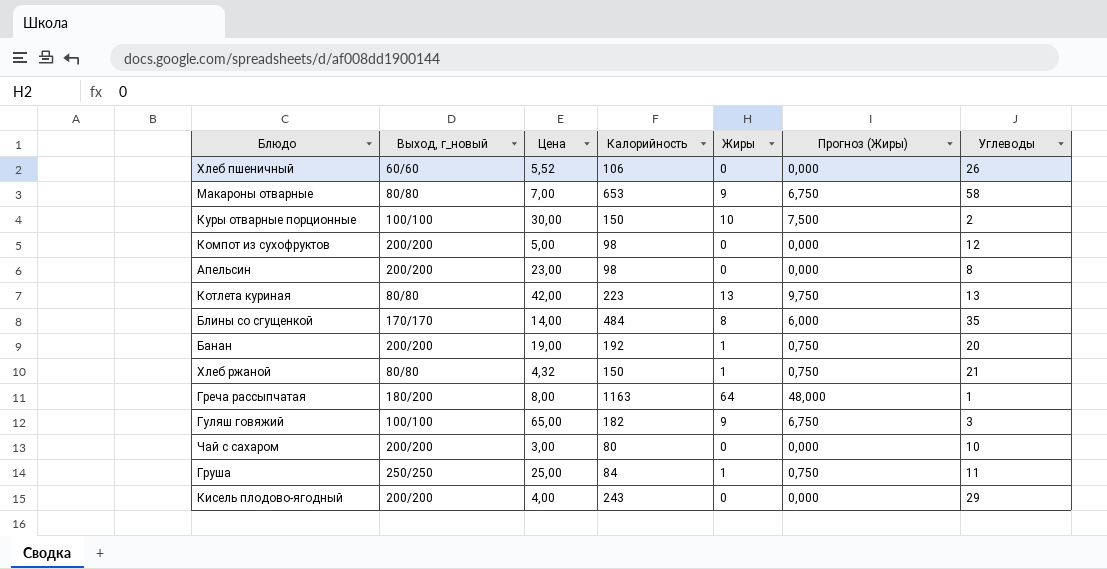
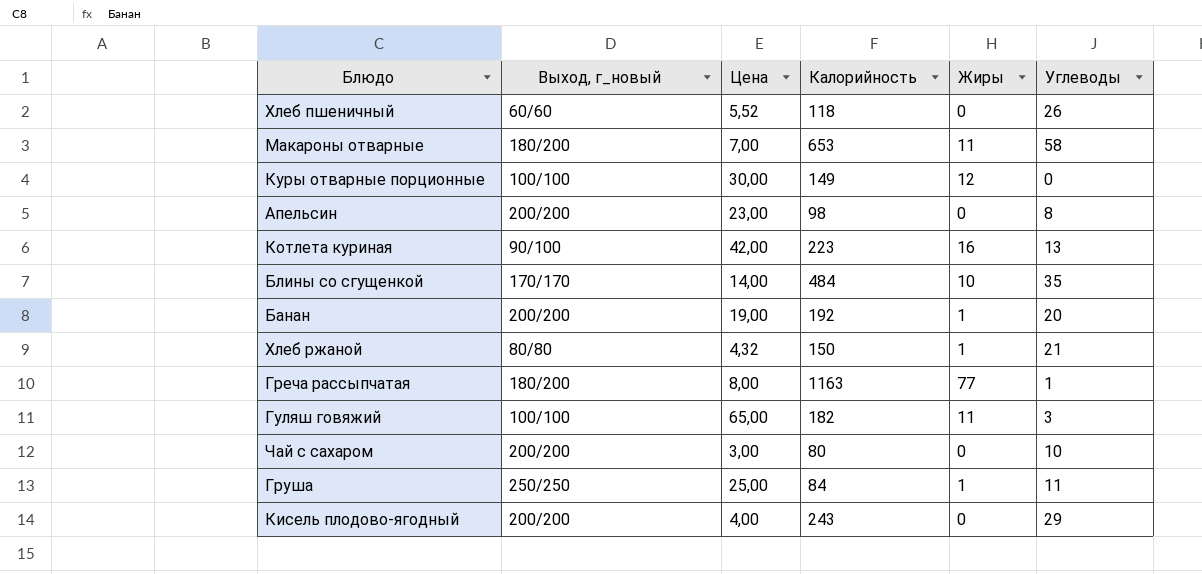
column Прогноз (Жиры) | formula: [Жиры] * 0,75 -> none
row Компот из сухофруктов: 200/200 | 5,00 | 98 | 0 | 0,000 | 12 -> none
Хлеб пшеничный | Калорийность: 106 -> 118
Макароны отварные | Выход, г_новый: 80/80 -> 180/200
Макароны отварные | Жиры: 9 -> 11
Куры отварные порционные | Калорийность: 150 -> 149
Куры отварные порционные | Жиры: 10 -> 12
Куры отварные порционные | Углеводы: 2 -> 0
Котлета куриная | Выход, г_новый: 80/80 -> 90/100
Котлета куриная | Жиры: 13 -> 16
Блины со сгущенкой | Жиры: 8 -> 10
Греча рассыпчатая | Жиры: 64 -> 77
Гуляш говяжий | Жиры: 9 -> 11

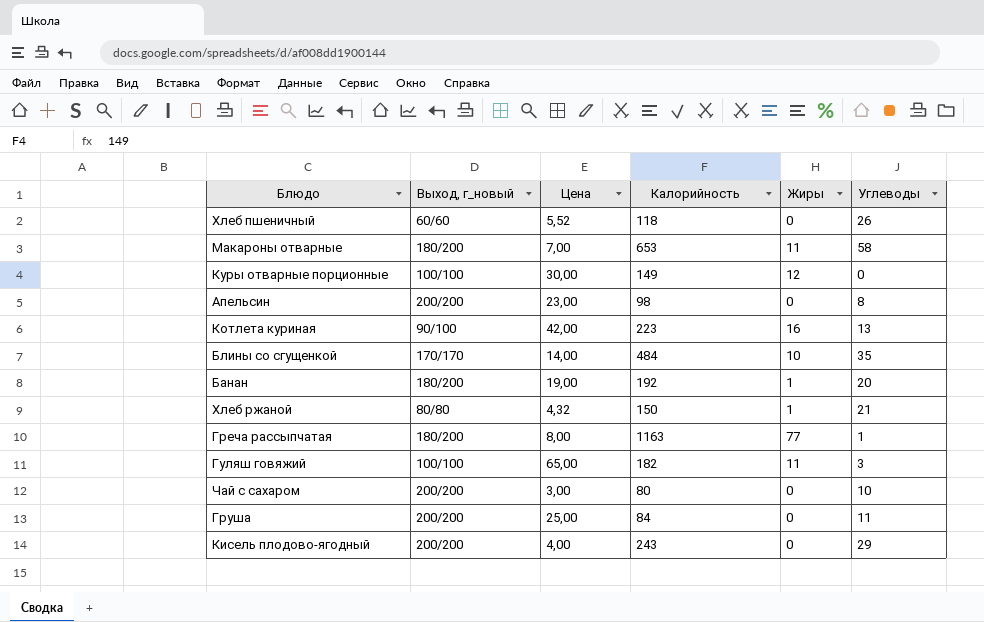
Банан | Выход, г_новый: 200/200 -> 180/200
Груша | Выход, г_новый: 250/250 -> 200/200
Груша | Жиры: 1 -> 0

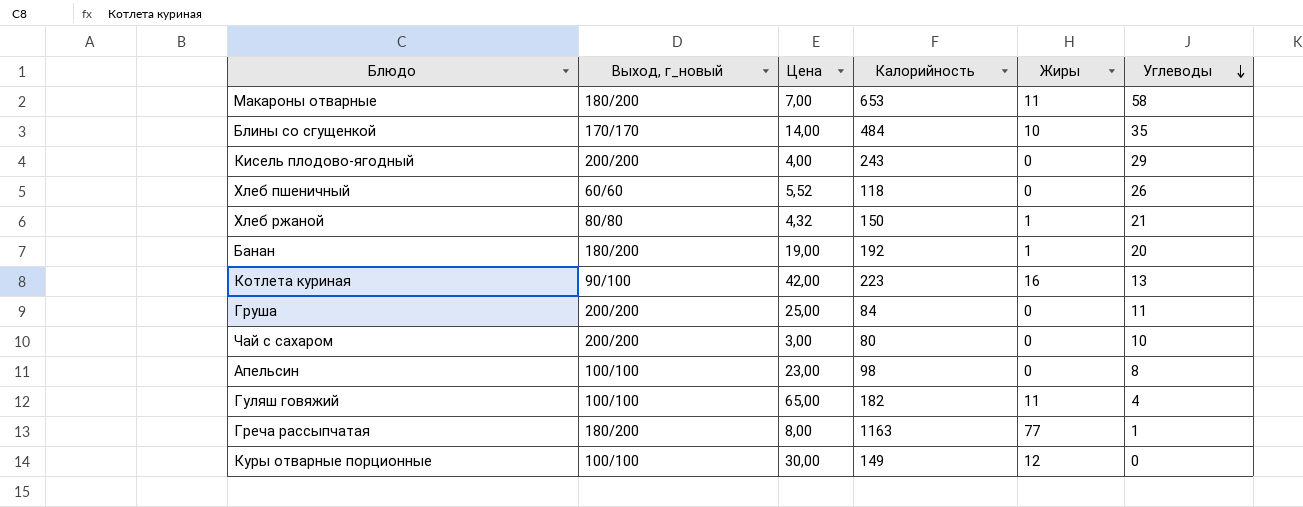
row order: none -> Углеводы descending
Апельсин | Выход, г_новый: 200/200 -> 100/100
Гуляш говяжий | Углеводы: 3 -> 4

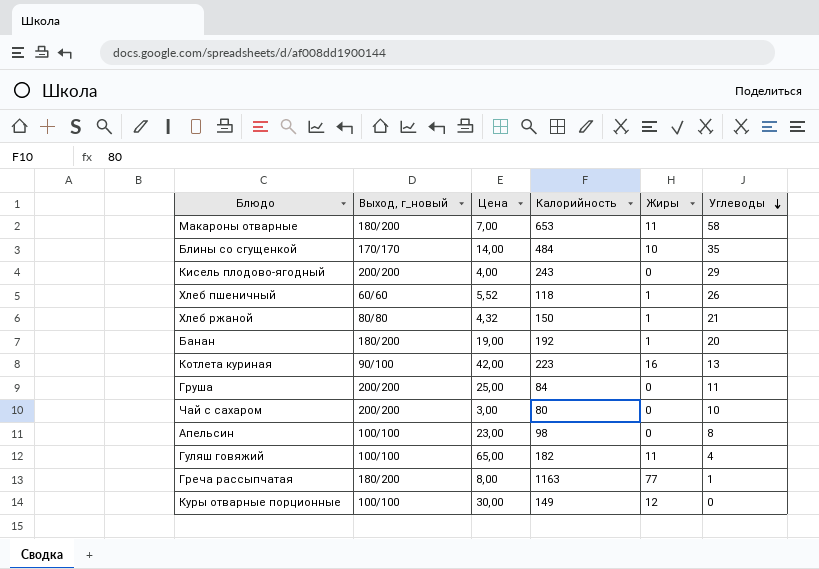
Хлеб пшеничный | Жиры: 0 -> 1

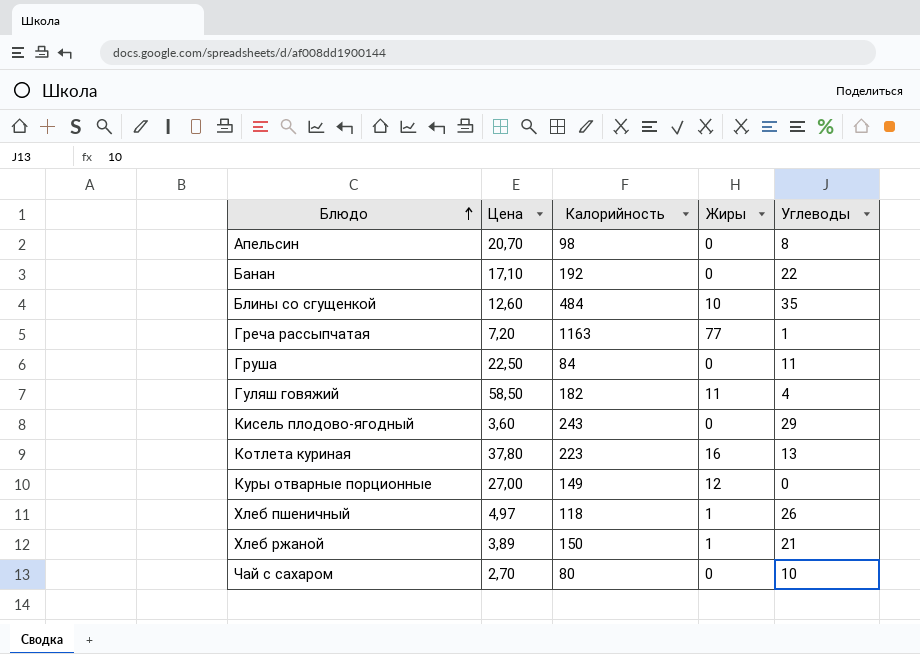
row order: Углеводы descending -> Блюдо ascending
column Выход, г_новый | position: 2 -> none
row Макароны отварные: 180/200 | 7,00 | 653 | 11 | 58 -> none
Апельсин | Цена: 23,00 -> 20,70
Банан | Цена: 19,00 -> 17,10
Банан | Жиры: 1 -> 0
Банан | Углеводы: 20 -> 22
Блины со сгущенкой | Цена: 14,00 -> 12,60
Греча рассыпчатая | Цена: 8,00 -> 7,20
Груша | Цена: 25,00 -> 22,50
Гуляш говяжий | Цена: 65,00 -> 58,50
Кисель плодово-ягодный | Цена: 4,00 -> 3,60
Котлета куриная | Цена: 42,00 -> 37,80
Куры отварные порционные | Цена: 30,00 -> 27,00
Хлеб пшеничный | Цена: 5,52 -> 4,97
Хлеб ржаной | Цена: 4,32 -> 3,89
Чай с сахаром | Цена: 3,00 -> 2,70

